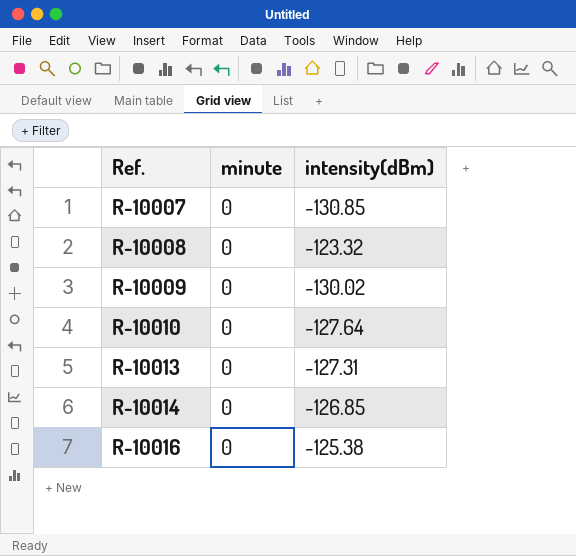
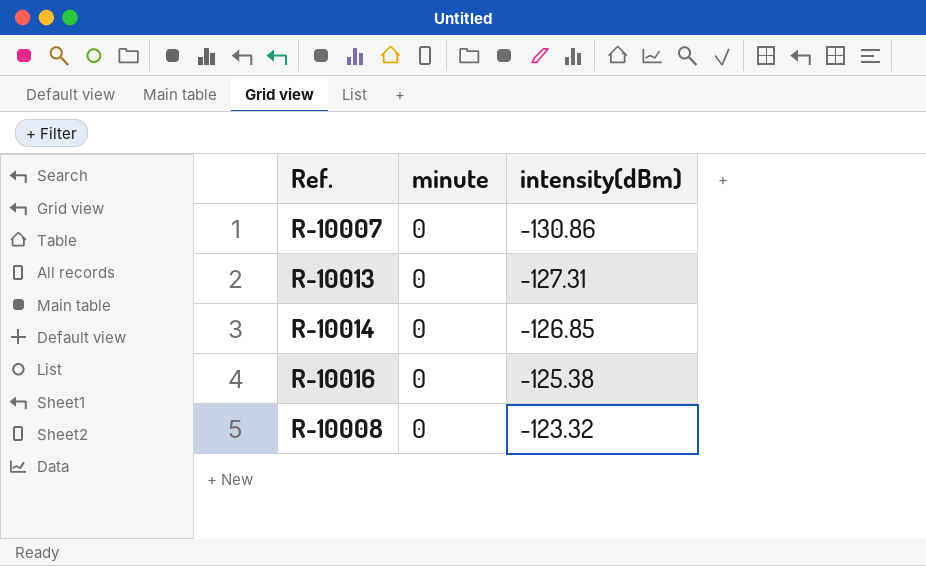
row order: Ref. ascending -> intensity(dBm) ascending
row R-10009: 0 | -130.02 -> none
row R-10010: 0 | -127.64 -> none
R-10007 | intensity(dBm): -130.85 -> -130.86

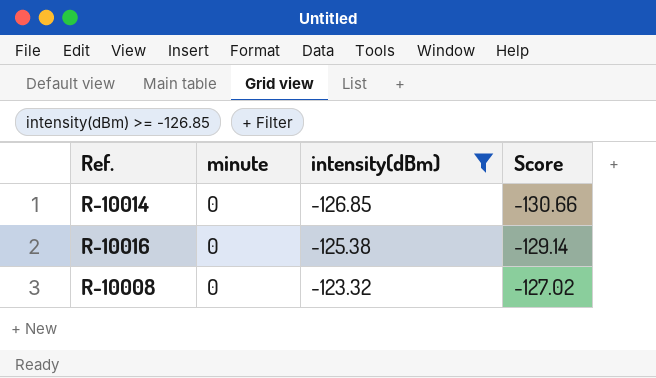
filter: none -> intensity(dBm) >= -126.85
column Score | formula: none -> [intensity(dBm)] * 1.03

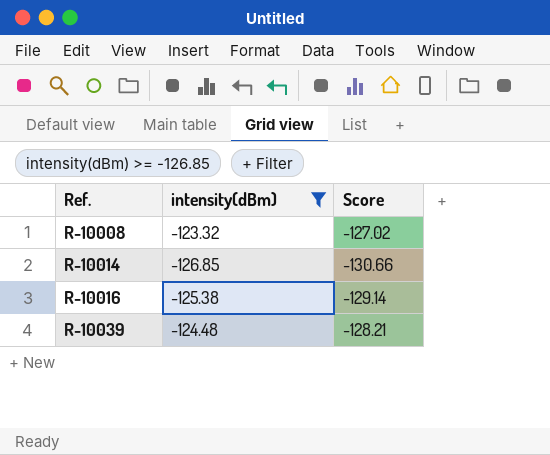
row order: intensity(dBm) ascending -> Ref. ascending
column minute | position: 2 -> none
row R-10039: none -> -124.48 | -128.21

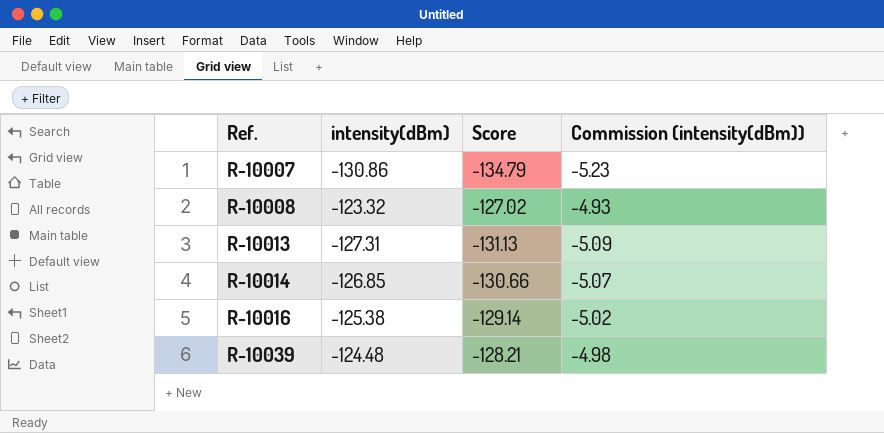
filter: intensity(dBm) >= -126.85 -> none
column Commission (intensity(dBm)) | formula: none -> [intensity(dBm)] * 0.04

